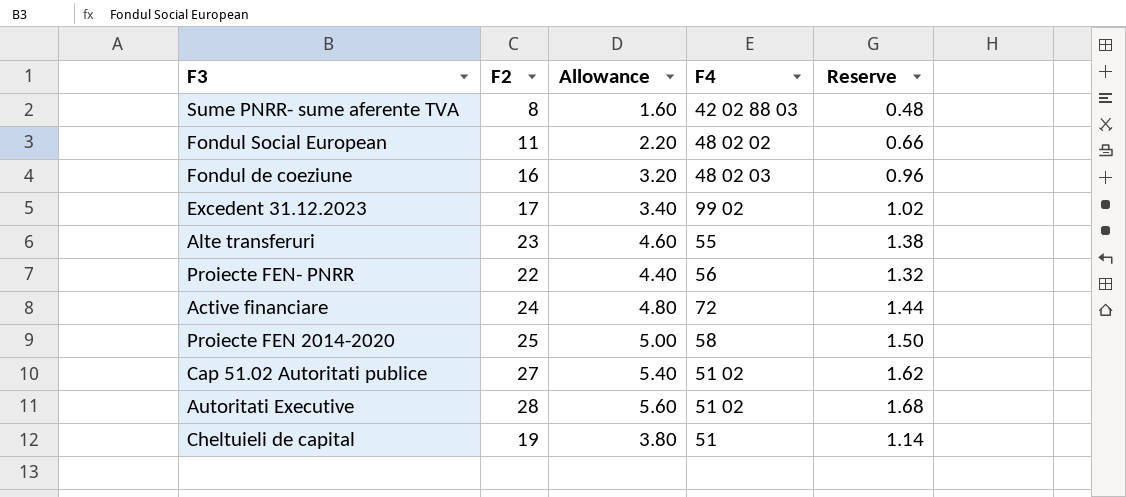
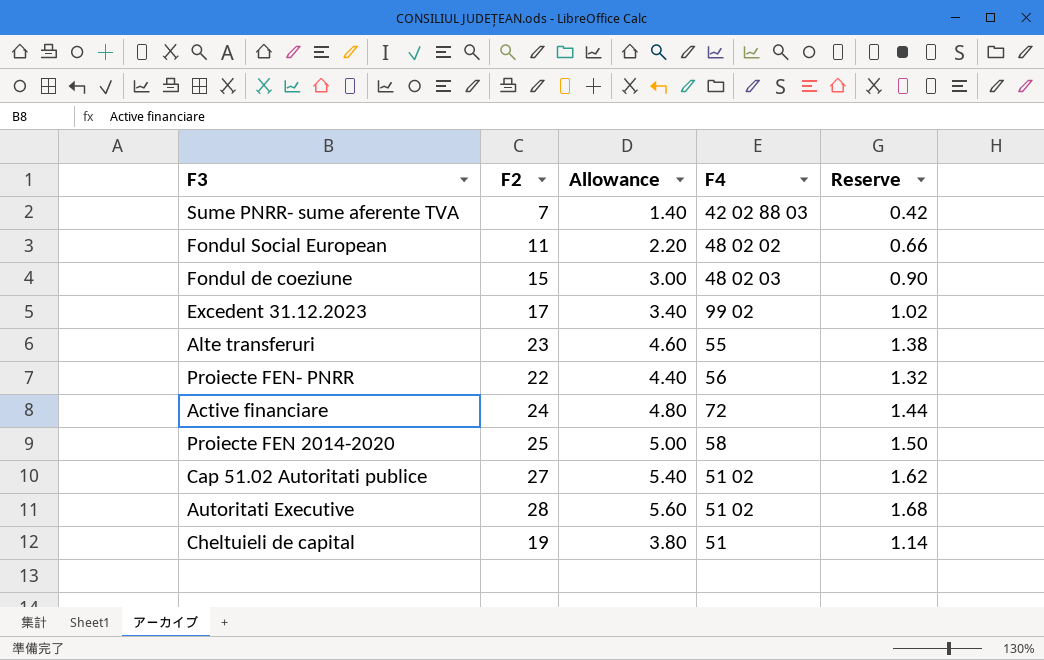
Sume PNRR- sume aferente TVA | F2: 8 -> 7
Sume PNRR- sume aferente TVA | Allowance: 1.60 -> 1.40
Sume PNRR- sume aferente TVA | Reserve: 0.48 -> 0.42
Fondul de coeziune | F2: 16 -> 15
Fondul de coeziune | Allowance: 3.20 -> 3.00
Fondul de coeziune | Reserve: 0.96 -> 0.90

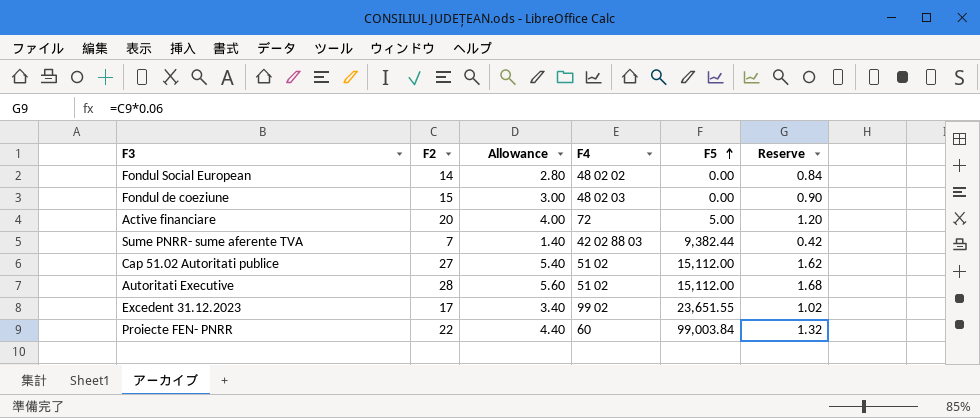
row order: none -> F5 ascending
column F5 | position: none -> 5
row Alte transferuri: 23 | 4.60 | 55 | 1.38 -> none
row Proiecte FEN 2014-2020: 25 | 5.00 | 58 | 1.50 -> none
row Cheltuieli de capital: 19 | 3.80 | 51 | 1.14 -> none
Fondul Social European | F2: 11 -> 14
Fondul Social European | Allowance: 2.20 -> 2.80
Fondul Social European | Reserve: 0.66 -> 0.84
Active financiare | F2: 24 -> 20
Active financiare | Allowance: 4.80 -> 4.00
Active financiare | Reserve: 1.44 -> 1.20
Proiecte FEN- PNRR | F4: 56 -> 60

